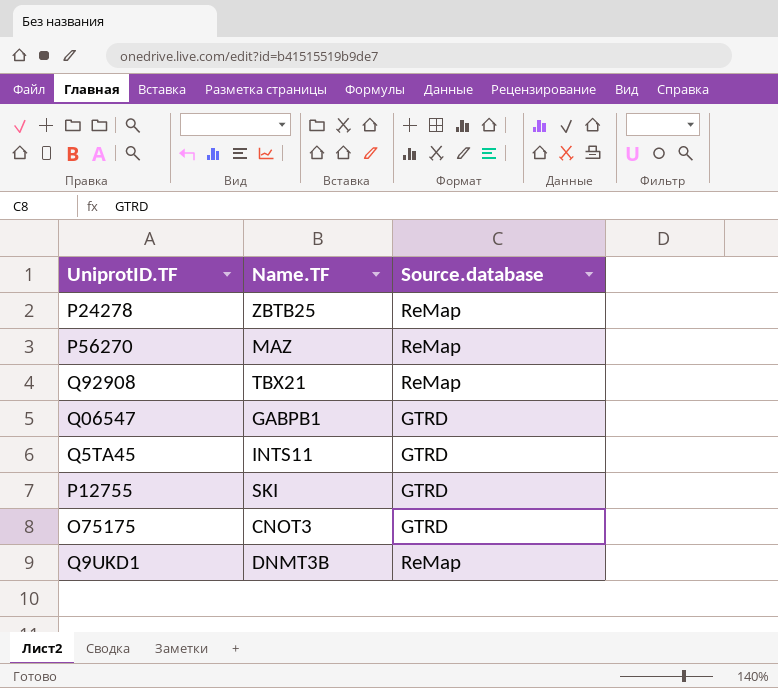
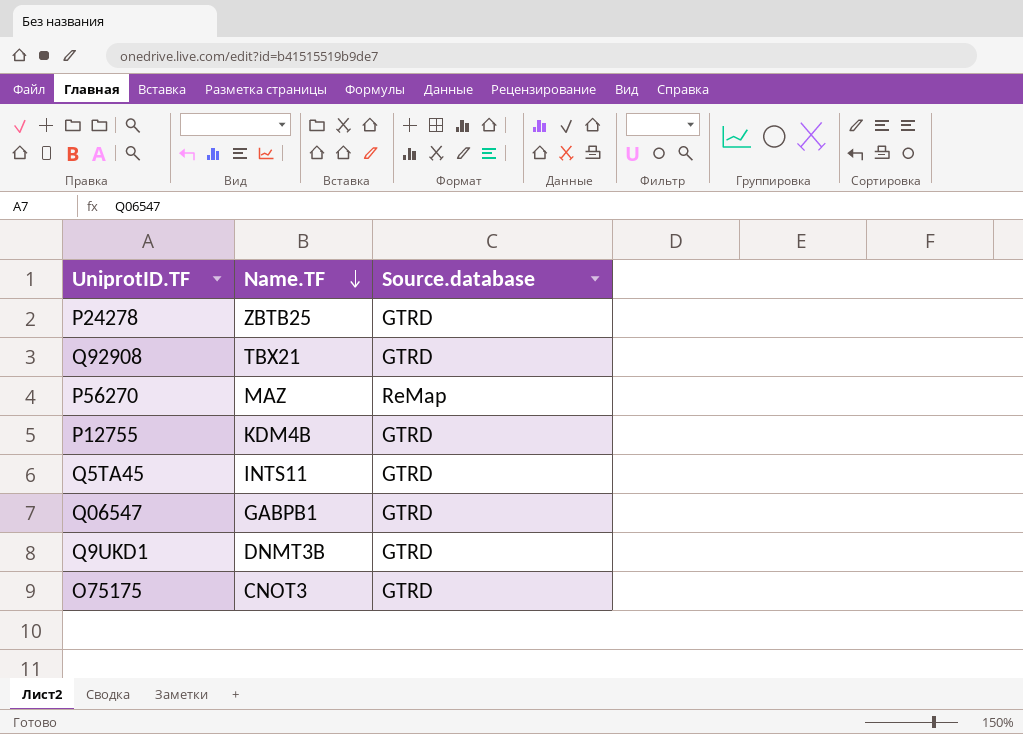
row order: none -> Name.TF descending
P24278 | Source.database: ReMap -> GTRD
Q92908 | Source.database: ReMap -> GTRD
P12755 | Name.TF: SKI -> KDM4B
Q9UKD1 | Source.database: ReMap -> GTRD

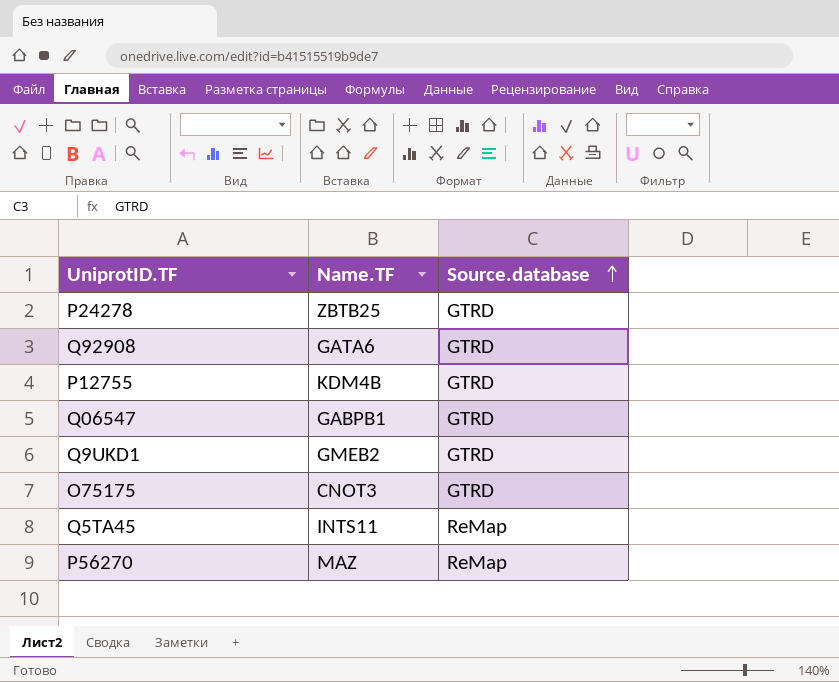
row order: Name.TF descending -> Source.database ascending
Q92908 | Name.TF: TBX21 -> GATA6
Q9UKD1 | Name.TF: DNMT3B -> GMEB2
Q5TA45 | Source.database: GTRD -> ReMap

